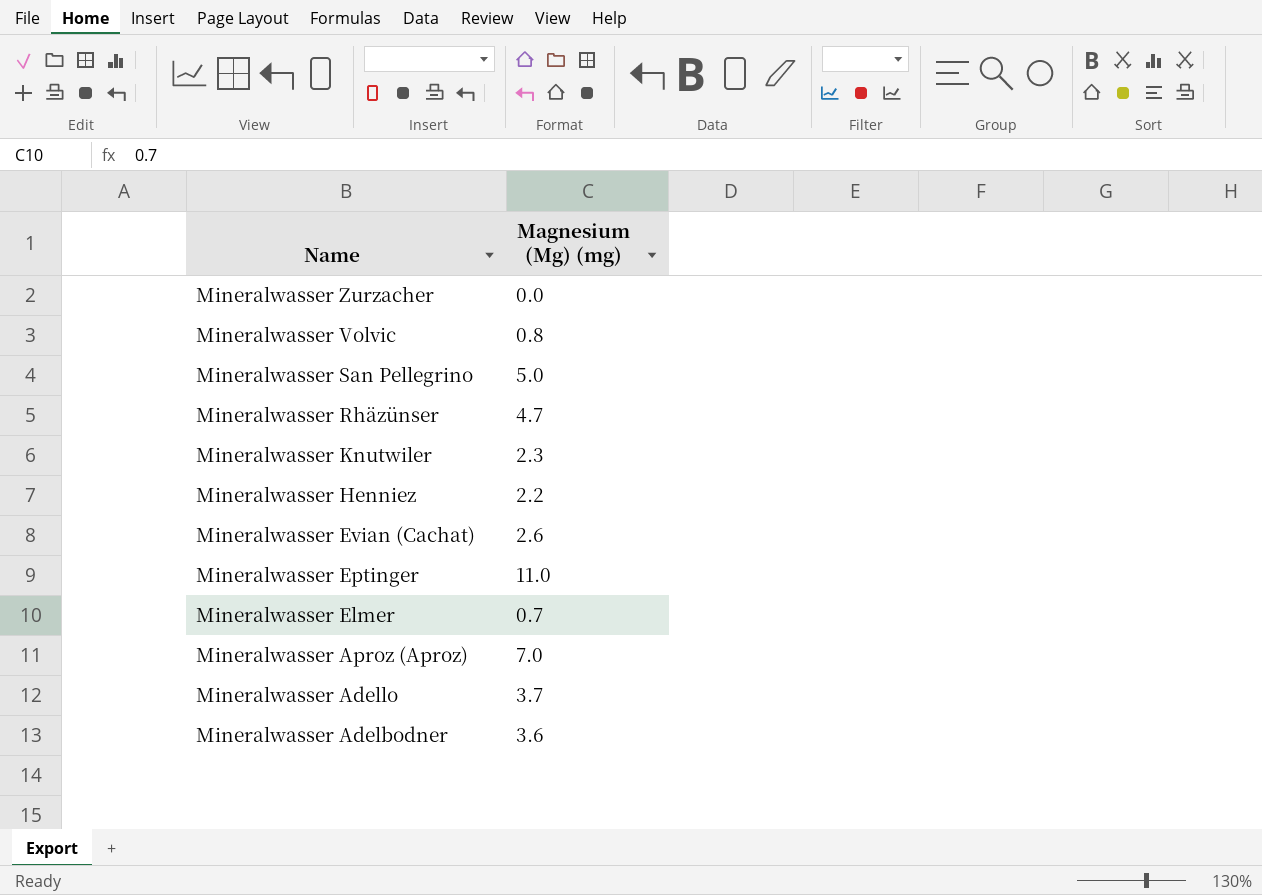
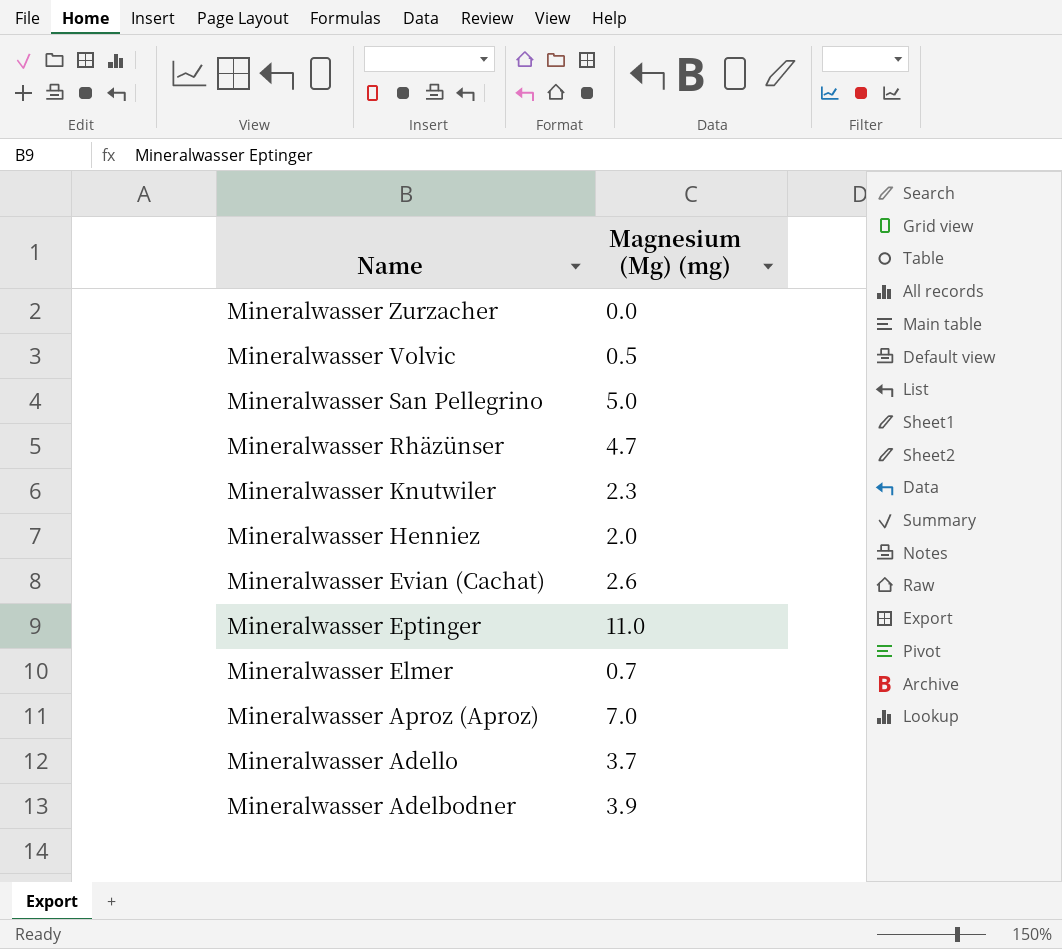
Mineralwasser Volvic | Magnesium (Mg) (mg): 0.8 -> 0.5
Mineralwasser Henniez | Magnesium (Mg) (mg): 2.2 -> 2.0
Mineralwasser Adelbodner | Magnesium (Mg) (mg): 3.6 -> 3.9

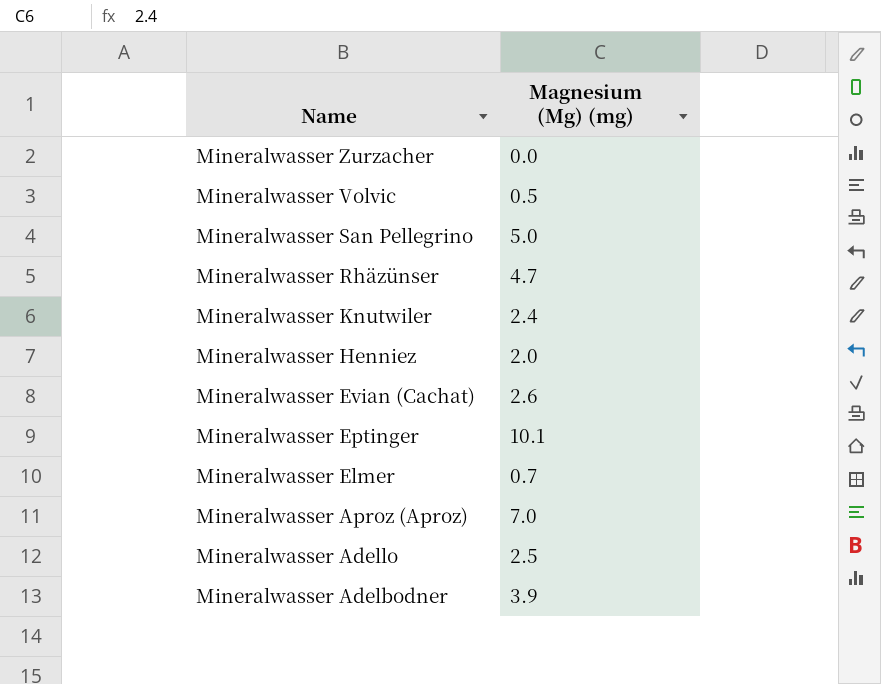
Mineralwasser Knutwiler | Magnesium (Mg) (mg): 2.3 -> 2.4
Mineralwasser Eptinger | Magnesium (Mg) (mg): 11.0 -> 10.1
Mineralwasser Adello | Magnesium (Mg) (mg): 3.7 -> 2.5

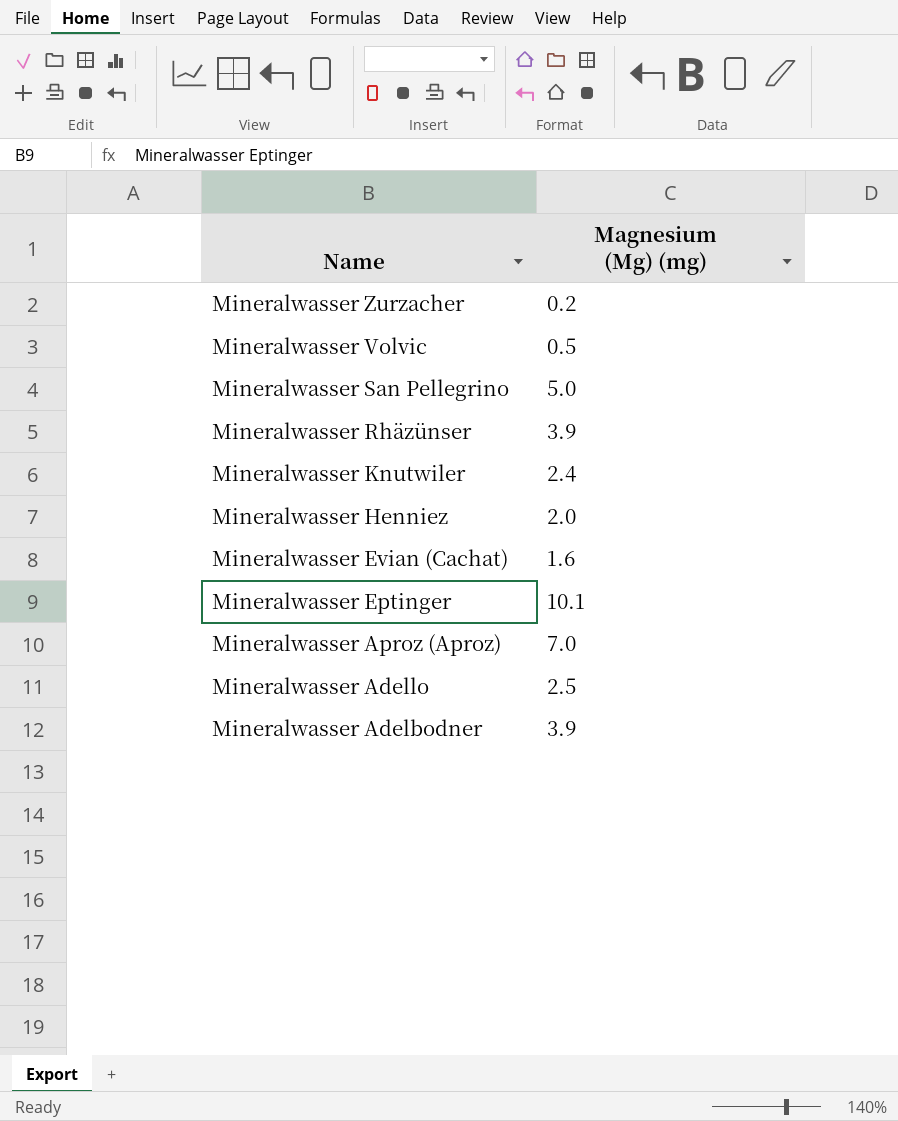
row Mineralwasser Elmer: 0.7 -> none
Mineralwasser Zurzacher | Magnesium (Mg) (mg): 0.0 -> 0.2
Mineralwasser Rhäzünser | Magnesium (Mg) (mg): 4.7 -> 3.9
Mineralwasser Evian (Cachat) | Magnesium (Mg) (mg): 2.6 -> 1.6

